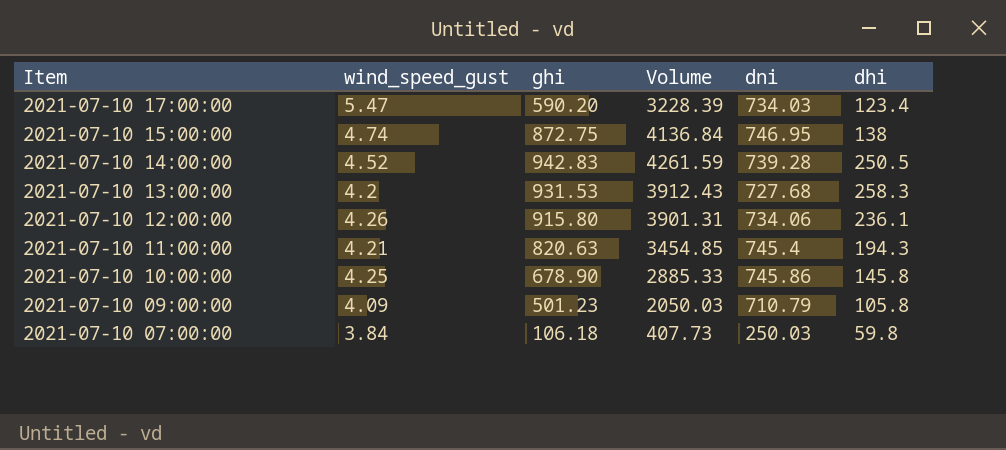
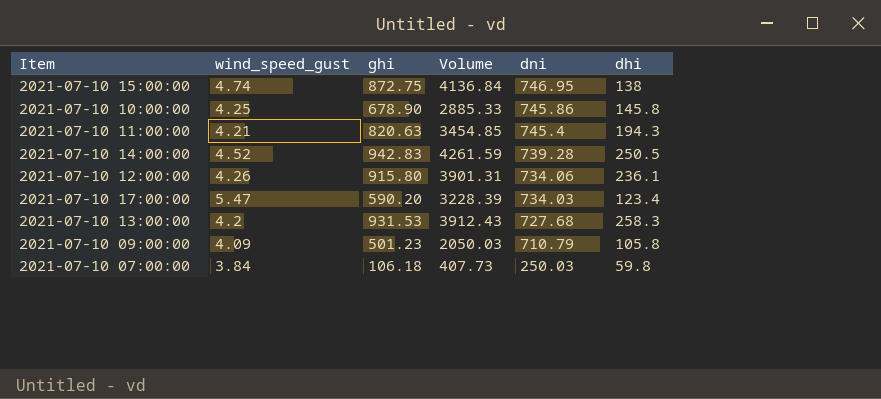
row order: Item descending -> dni descending

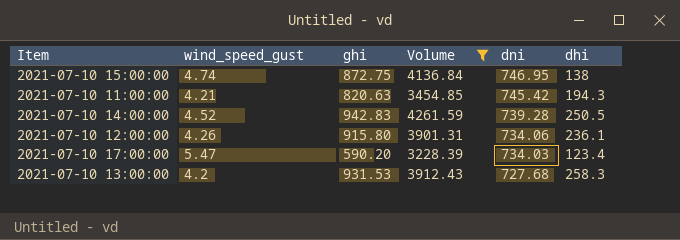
filter: none -> Volume >= 3228.39
2021-07-10 11:00:00 | dni: 745.4 -> 745.42

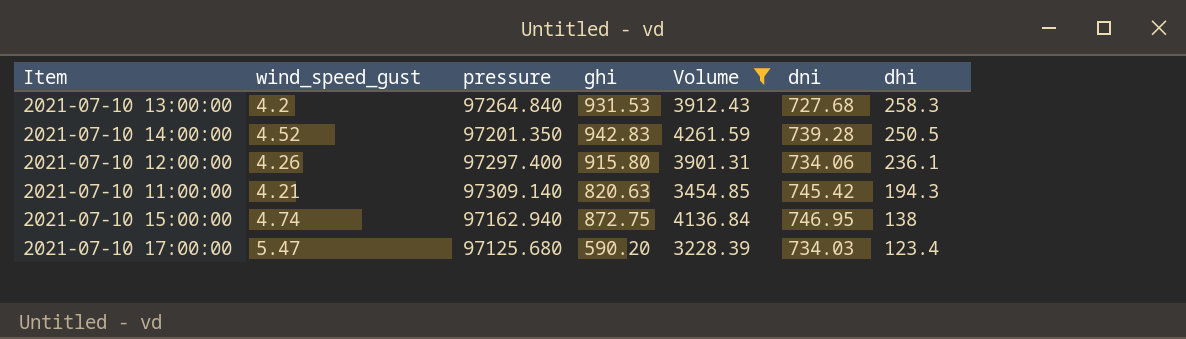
row order: dni descending -> dhi descending
column pressure | position: none -> 3

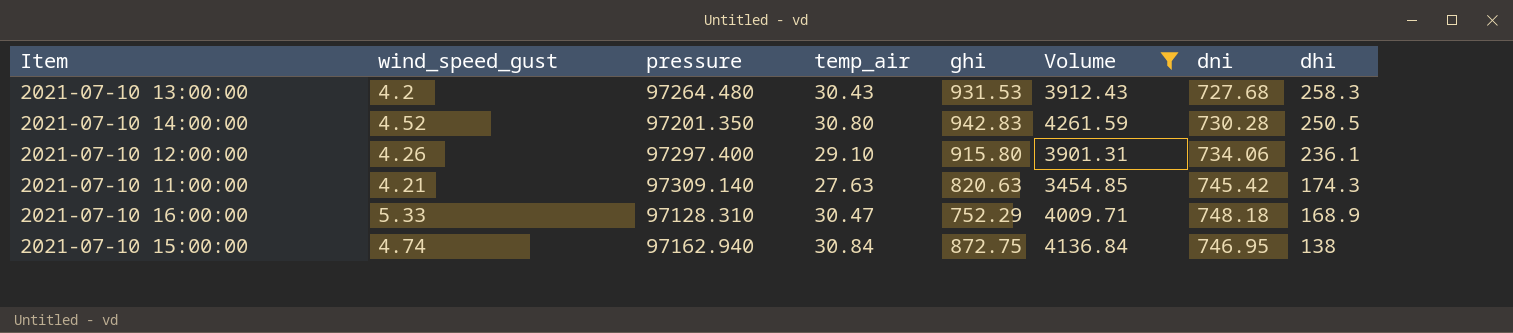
column temp_air | position: none -> 4
row 2021-07-10 17:00:00: 5.47 | 97125.680 | 590.20 | 3228.39 | 734.03 | 123.4 -> none
2021-07-10 13:00:00 | pressure: 97264.840 -> 97264.480
2021-07-10 14:00:00 | dni: 739.28 -> 730.28
2021-07-10 11:00:00 | dhi: 194.3 -> 174.3
row 2021-07-10 16:00:00: none -> 5.33 | 97128.310 | 30.47 | 752.29 | 4009.71 | 748.18 | 168.9

